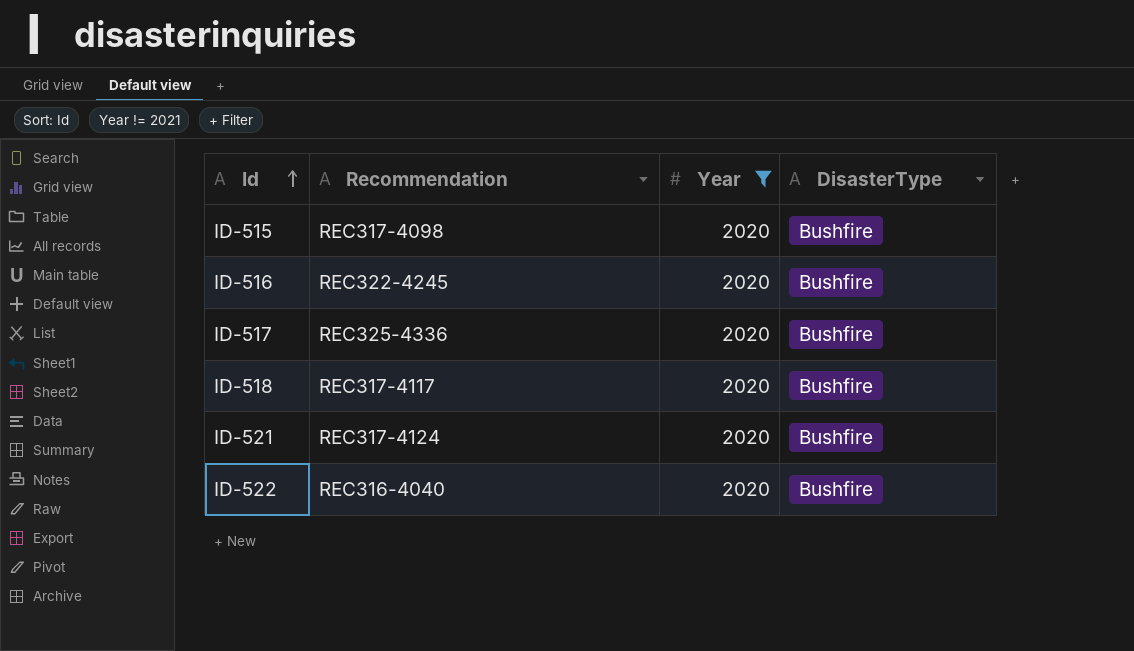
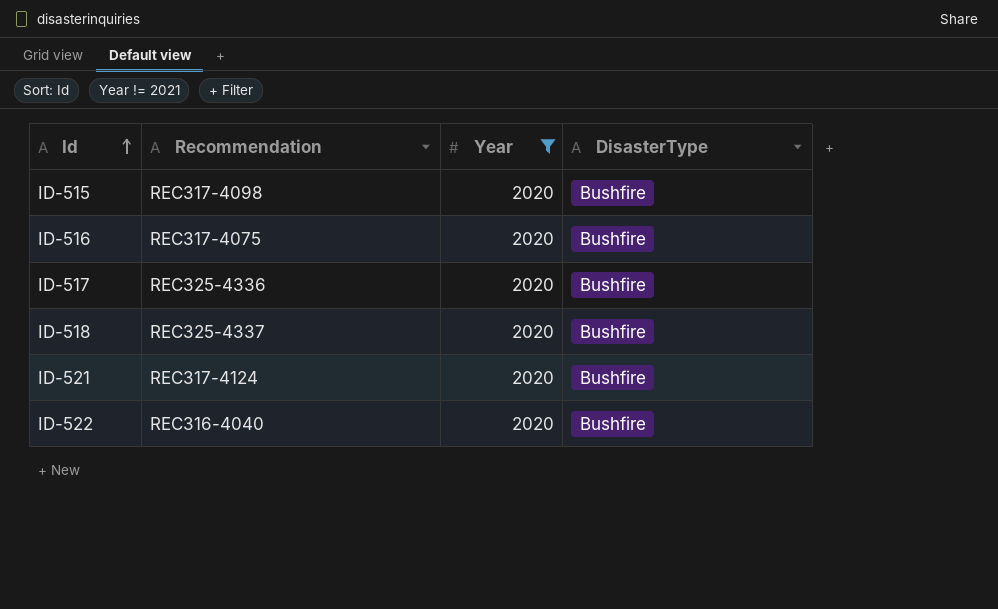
ID-516 | Recommendation: REC322-4245 -> REC317-4075
ID-518 | Recommendation: REC317-4117 -> REC325-4337

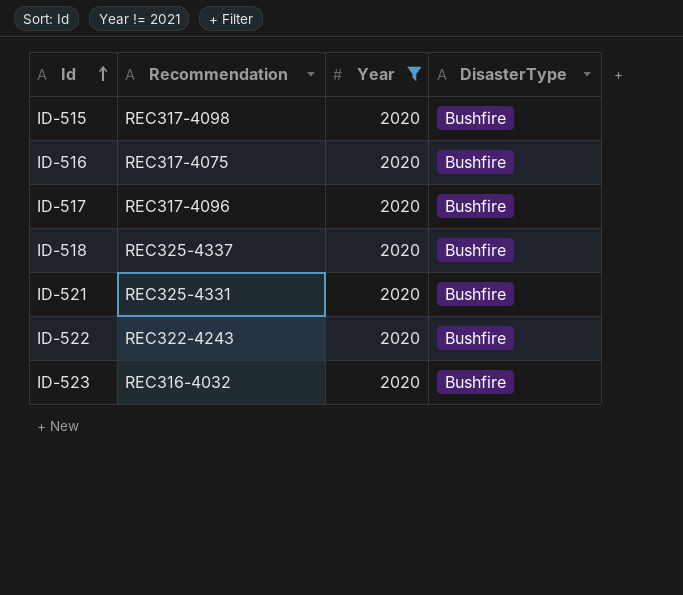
ID-517 | Recommendation: REC325-4336 -> REC317-4096
ID-521 | Recommendation: REC317-4124 -> REC325-4331
ID-522 | Recommendation: REC316-4040 -> REC322-4243
row ID-523: none -> REC316-4032 | 2020 | Bushfire

